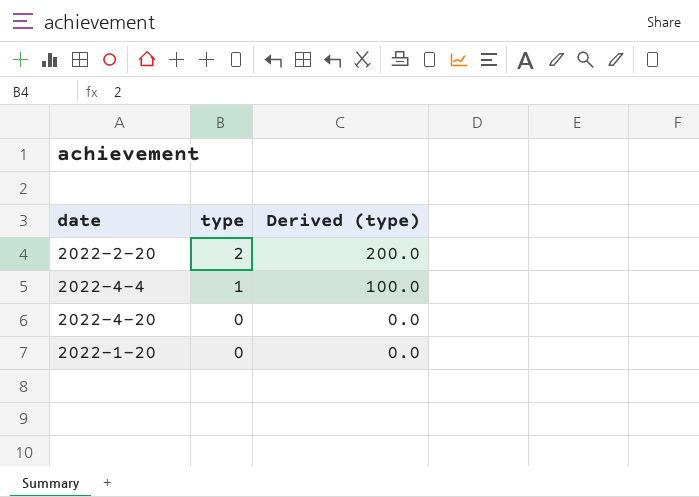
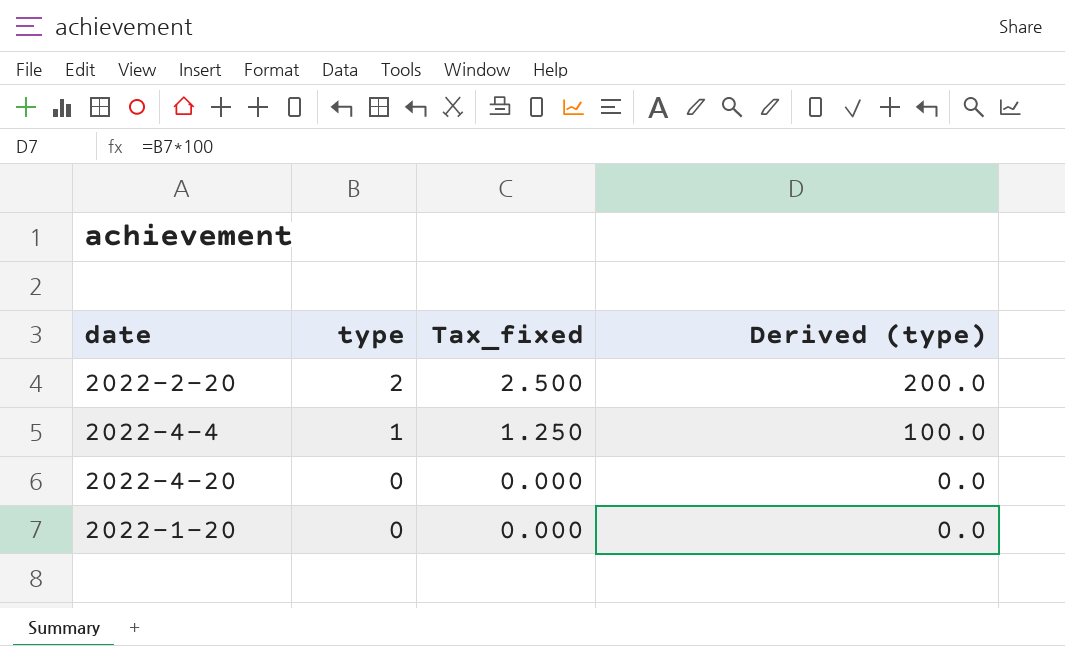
column Tax_fixed | formula: none -> [type] * 1.25

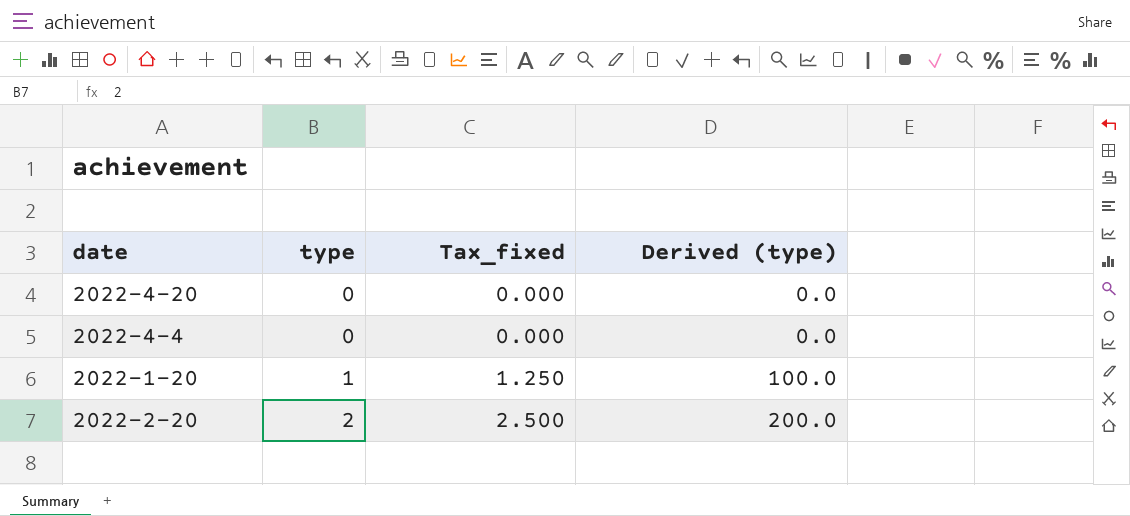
row order: type descending -> type ascending
2022-4-4 | type: 1 -> 0
2022-4-4 | Tax_fixed: 1.250 -> 0.000
2022-4-4 | Derived (type): 100.0 -> 0.0
2022-1-20 | type: 0 -> 1
2022-1-20 | Tax_fixed: 0.000 -> 1.250
2022-1-20 | Derived (type): 0.0 -> 100.0

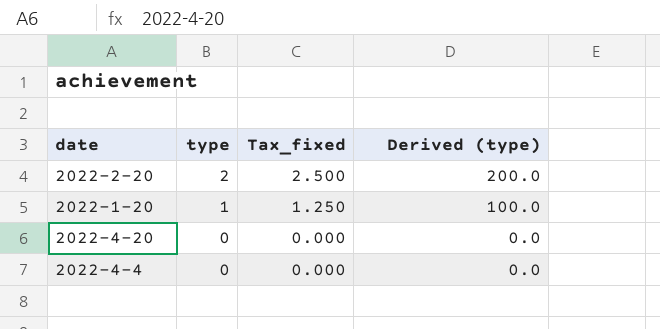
row order: type ascending -> type descending

